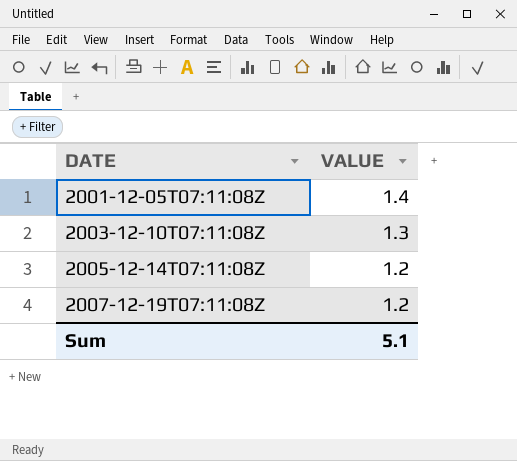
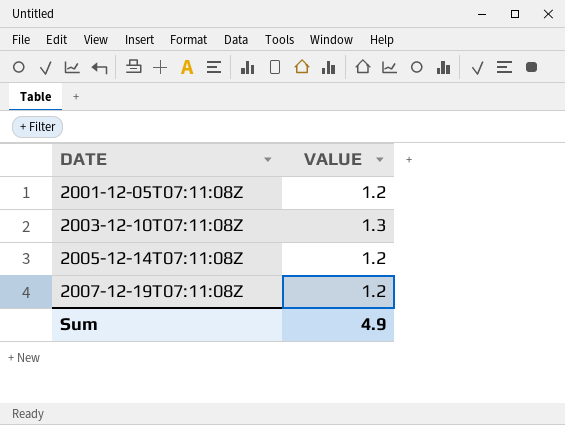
2001-12-05T07:11:08Z | VALUE: 1.4 -> 1.2
Sum | VALUE: 5.1 -> 4.9

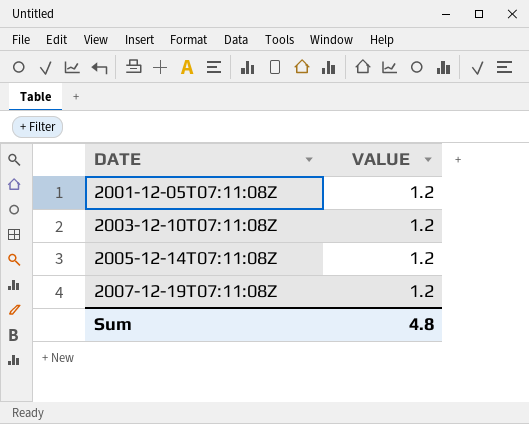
2003-12-10T07:11:08Z | VALUE: 1.3 -> 1.2
Sum | VALUE: 4.9 -> 4.8

